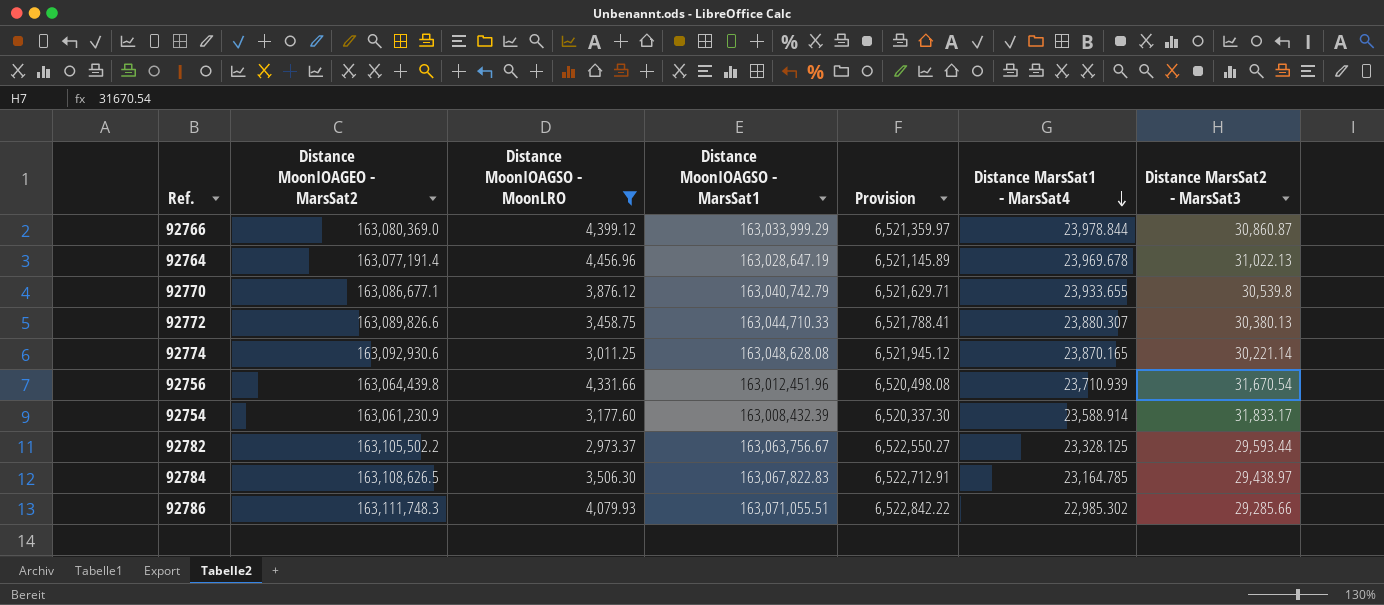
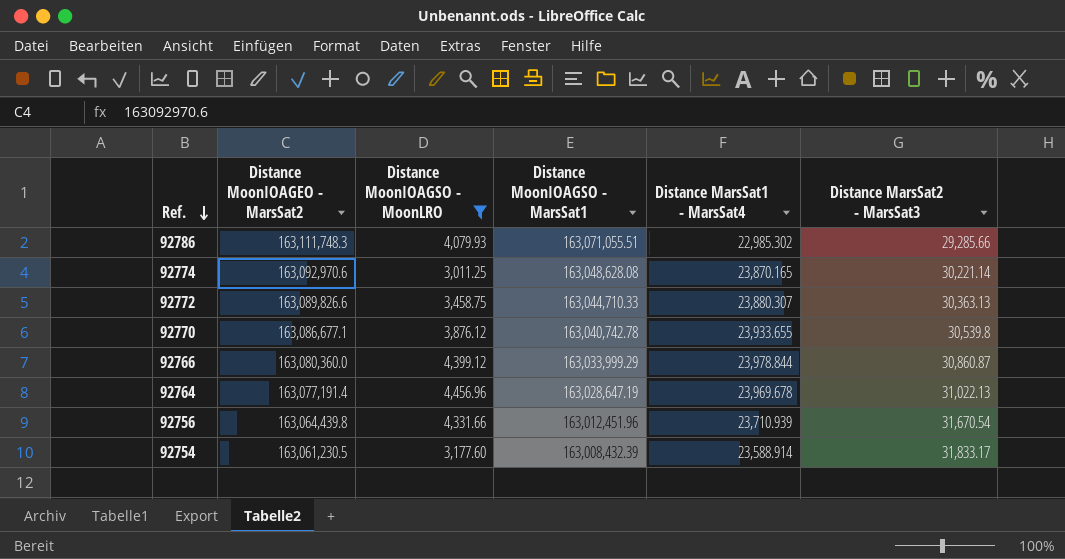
row order: Distance MarsSat1 - MarsSat4 descending -> Ref. descending
column Provision | formula: [Distance MoonIOAGSO - MarsSat1] * 0.04 -> none
row 92782: 163,105,502.2 | 2,973.37 | 163,063,756.67 | 6,522,550.27 | 23,328.125 | 29,593.44 -> none
row 92784: 163,108,626.5 | 3,506.30 | 163,067,822.83 | 6,522,712.91 | 23,164.785 | 29,438.97 -> none
92774 | Distance MoonIOAGEO - MarsSat2: 163,092,930.6 -> 163,092,970.6
92772 | Distance MarsSat2 - MarsSat3: 30,380.13 -> 30,363.13
92770 | Distance MoonIOAGSO - MarsSat1: 163,040,742.79 -> 163,040,742.78
92766 | Distance MoonIOAGEO - MarsSat2: 163,080,369.0 -> 163,080,360.0
92754 | Distance MoonIOAGEO - MarsSat2: 163,061,230.9 -> 163,061,230.5

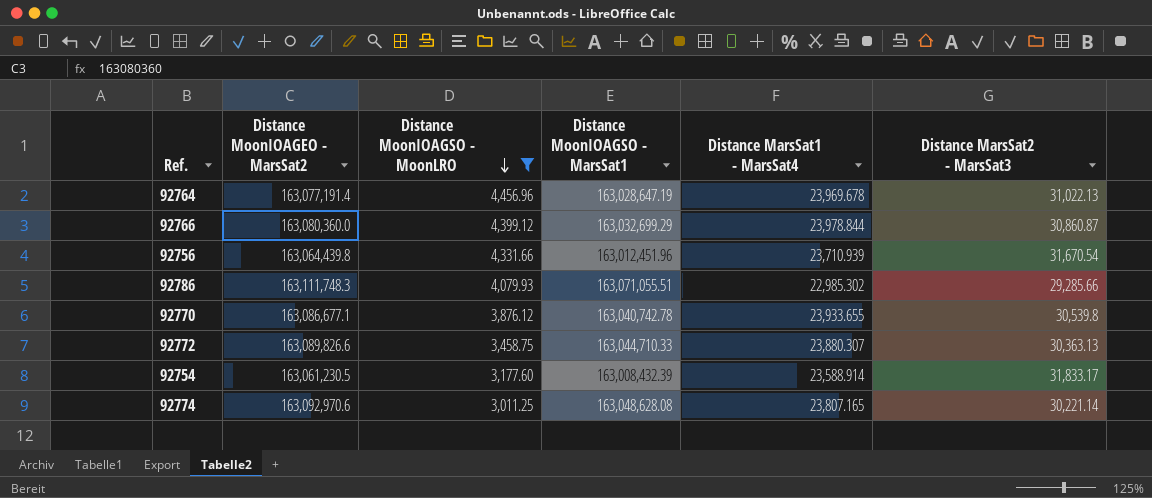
row order: Ref. descending -> Distance MoonIOAGSO - MoonLRO descending
92766 | Distance MoonIOAGSO - MarsSat1: 163,033,999.29 -> 163,032,699.29
92774 | Distance MarsSat1 - MarsSat4: 23,870.165 -> 23,807.165

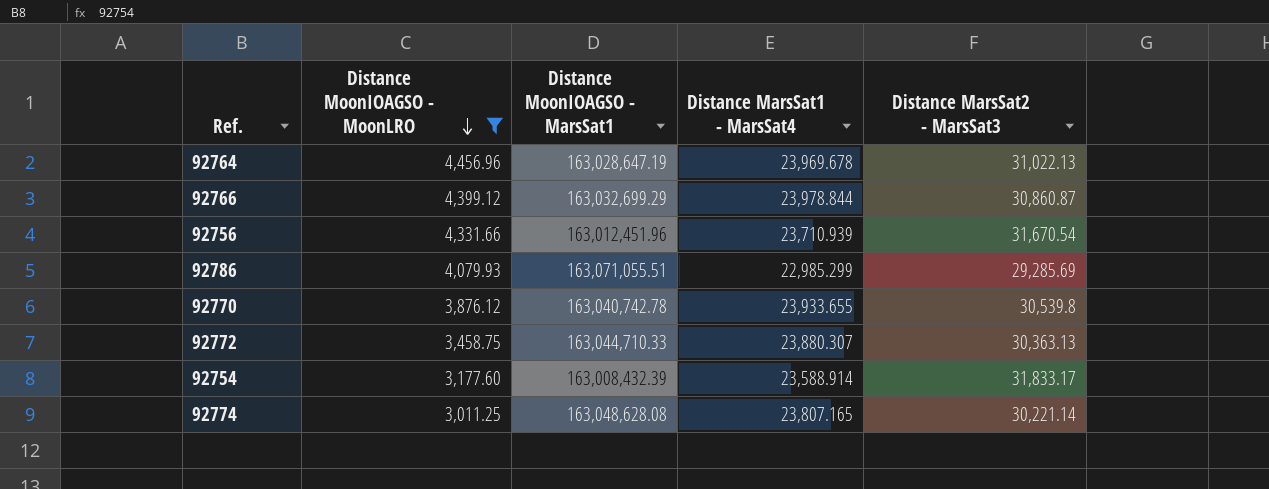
column Distance MoonIOAGEO - MarsSat2 | position: 2 -> none
92786 | Distance MarsSat1 - MarsSat4: 22,985.302 -> 22,985.299
92786 | Distance MarsSat2 - MarsSat3: 29,285.66 -> 29,285.69

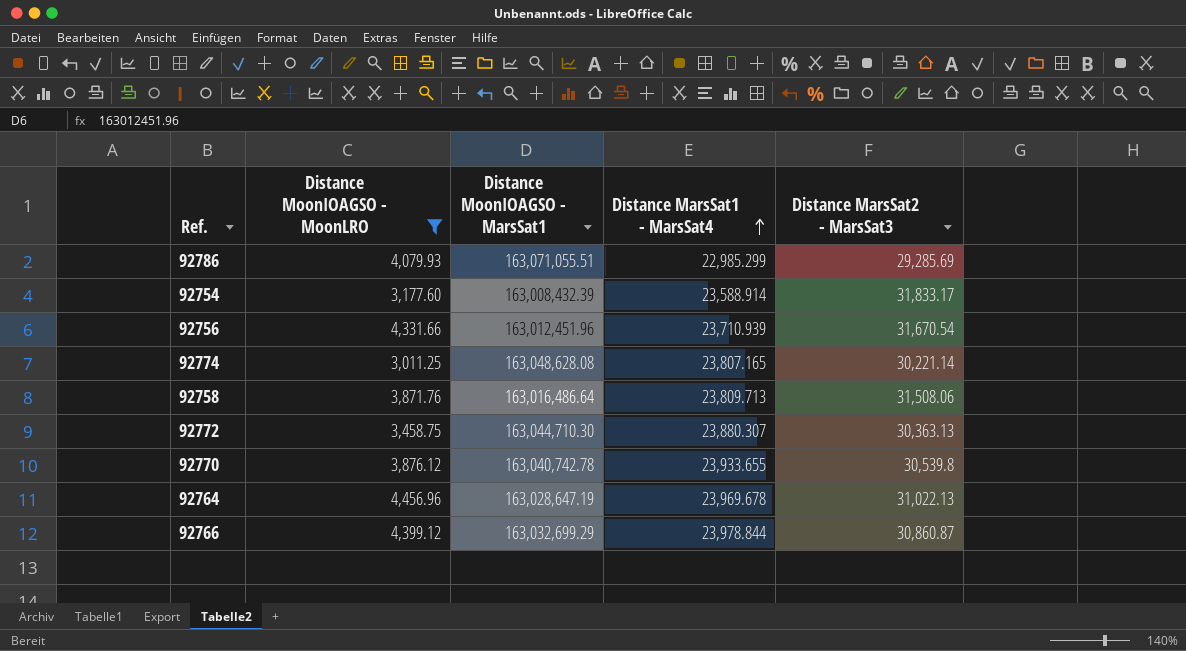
row order: Distance MoonIOAGSO - MoonLRO descending -> Distance MarsSat1 - MarsSat4 ascending
row 92758: none -> 3,871.76 | 163,016,486.64 | 23,809.713 | 31,508.06
92772 | Distance MoonIOAGSO - MarsSat1: 163,044,710.33 -> 163,044,710.30

